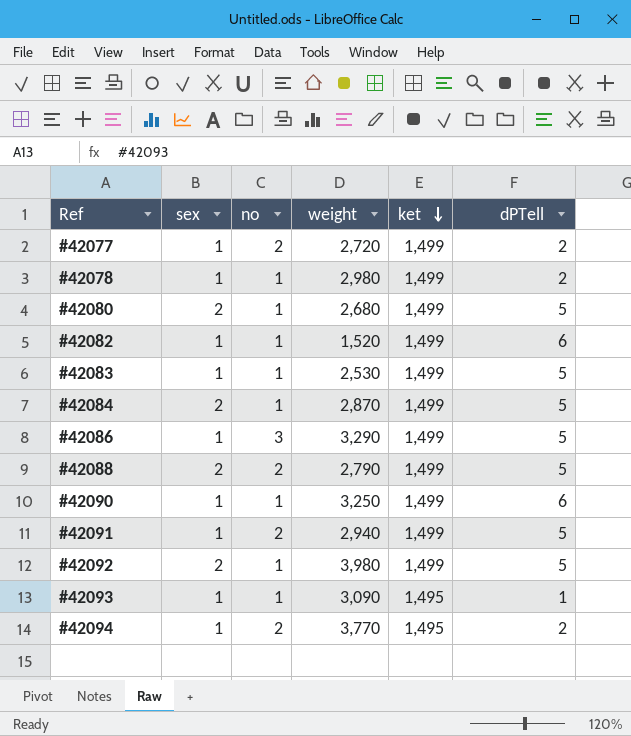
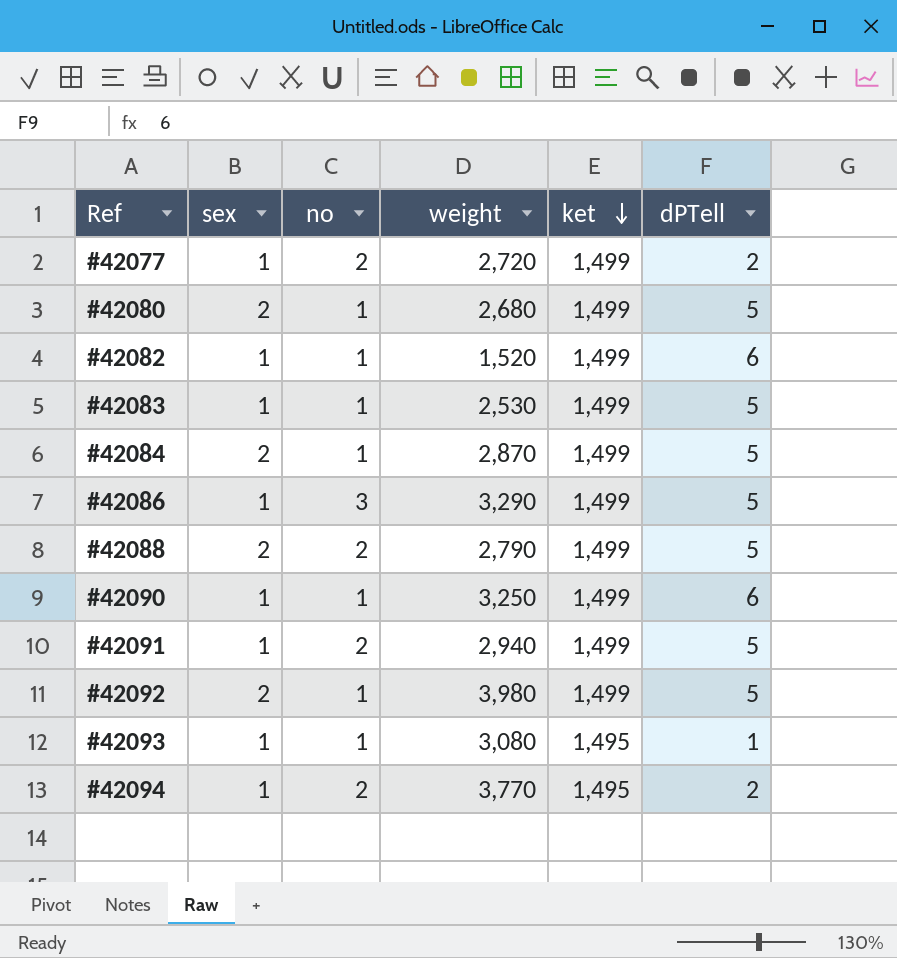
row #42078: 1 | 1 | 2,980 | 1,499 | 2 -> none
#42093 | weight: 3,090 -> 3,080

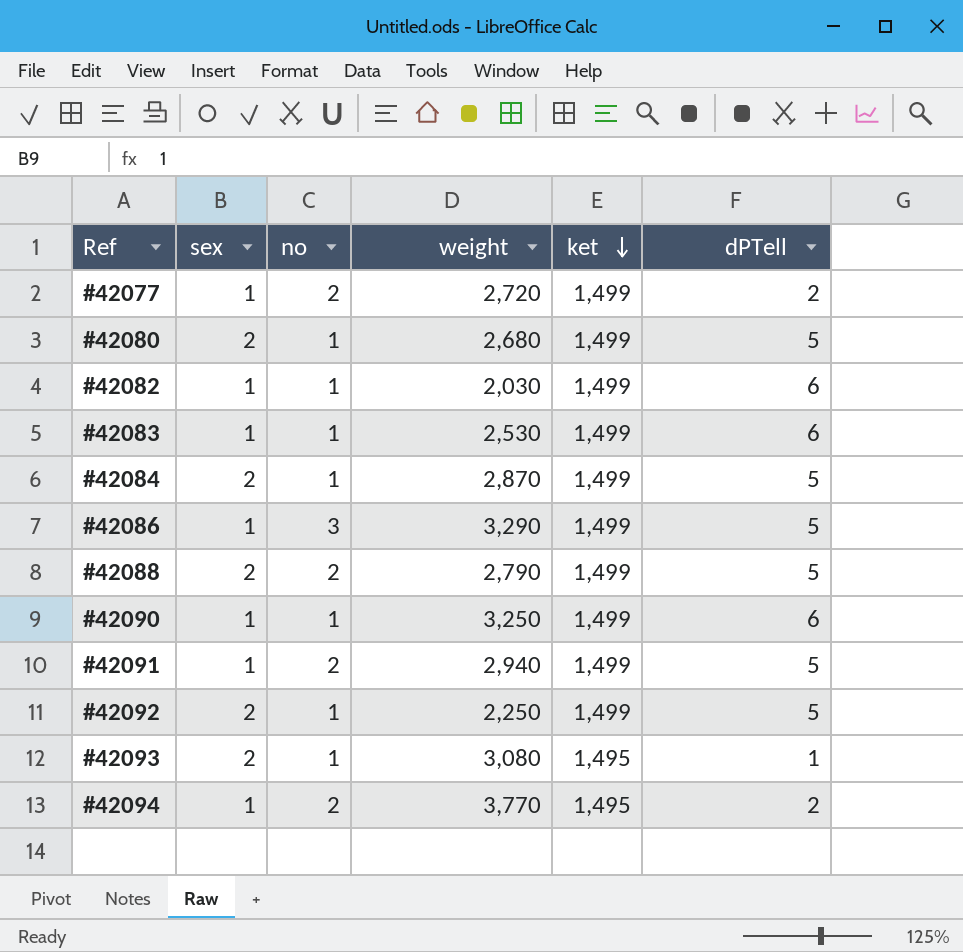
#42082 | weight: 1,520 -> 2,030
#42083 | dPTell: 5 -> 6
#42092 | weight: 3,980 -> 2,250
#42093 | sex: 1 -> 2

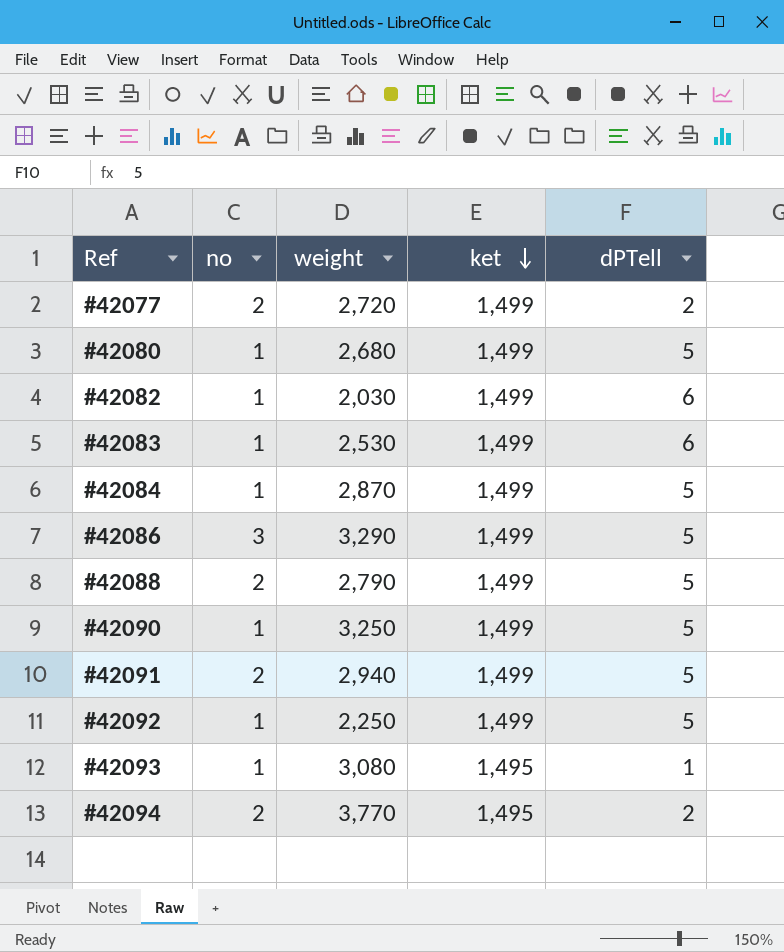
column sex | position: 2 -> none
#42090 | dPTell: 6 -> 5

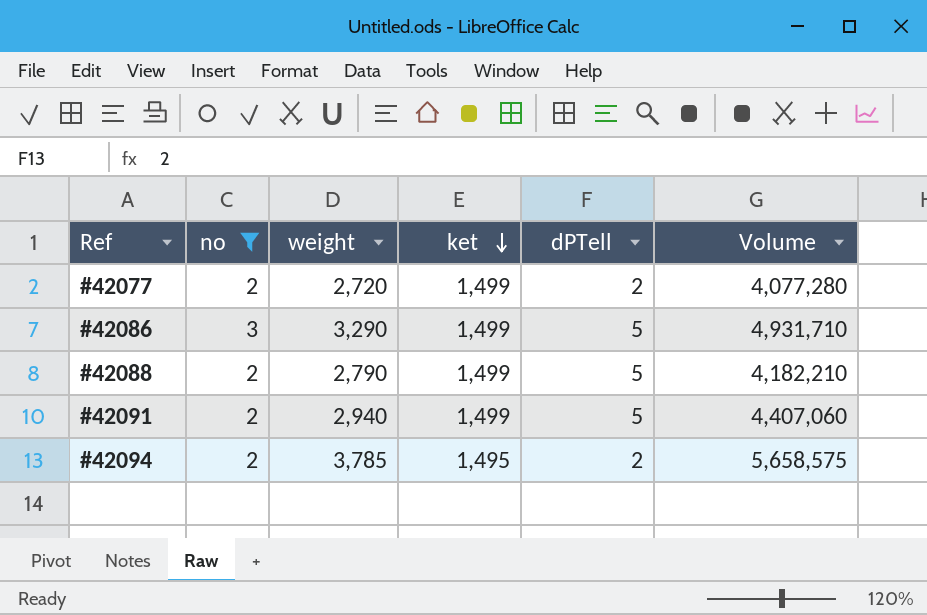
filter: none -> no != 1
column Volume | formula: none -> [weight] * [ket]
#42094 | weight: 3,770 -> 3,785

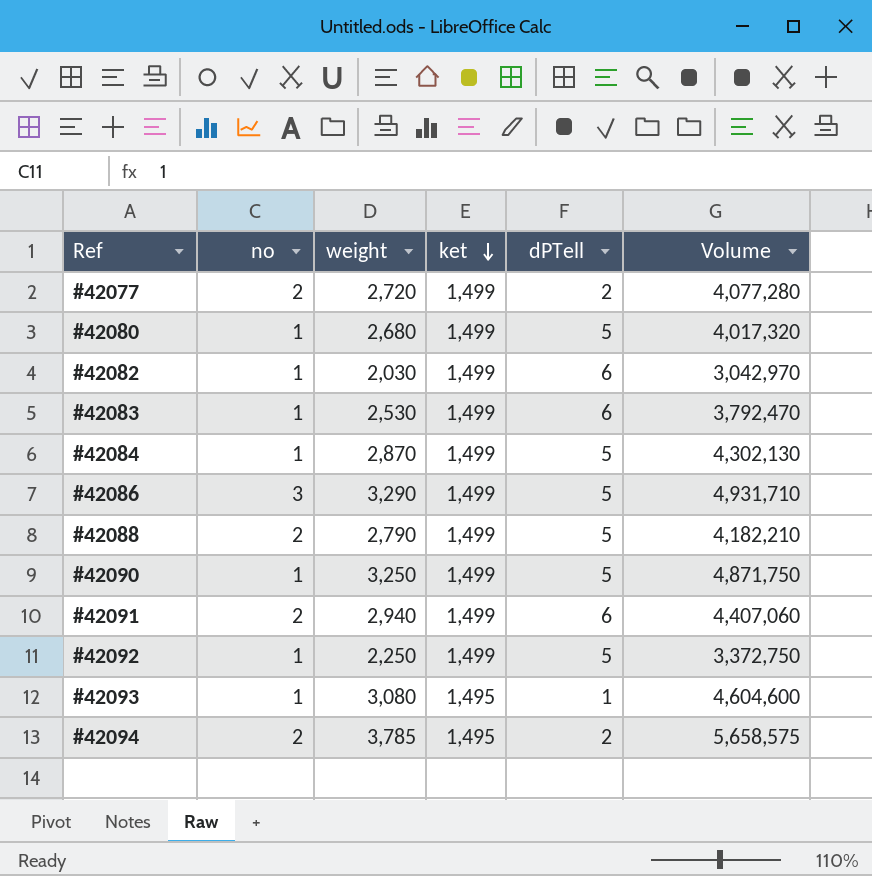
filter: no != 1 -> none
#42091 | dPTell: 5 -> 6

